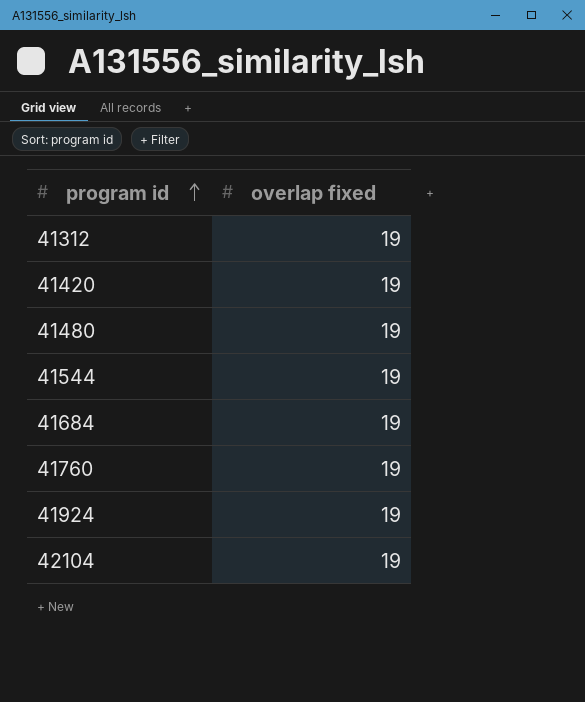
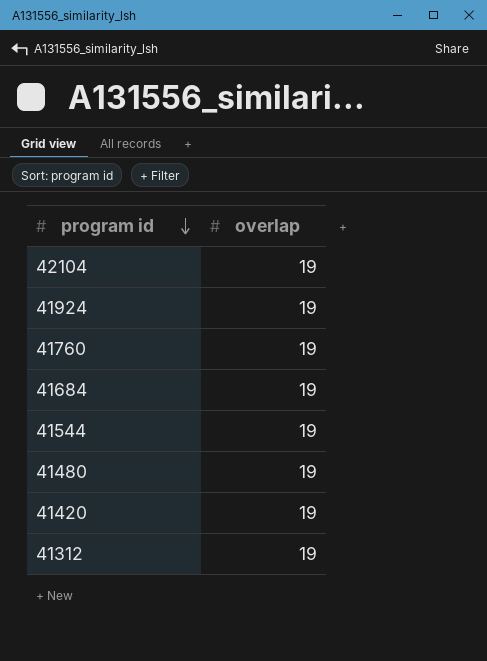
row order: program id ascending -> program id descending
column name: overlap fixed -> overlap

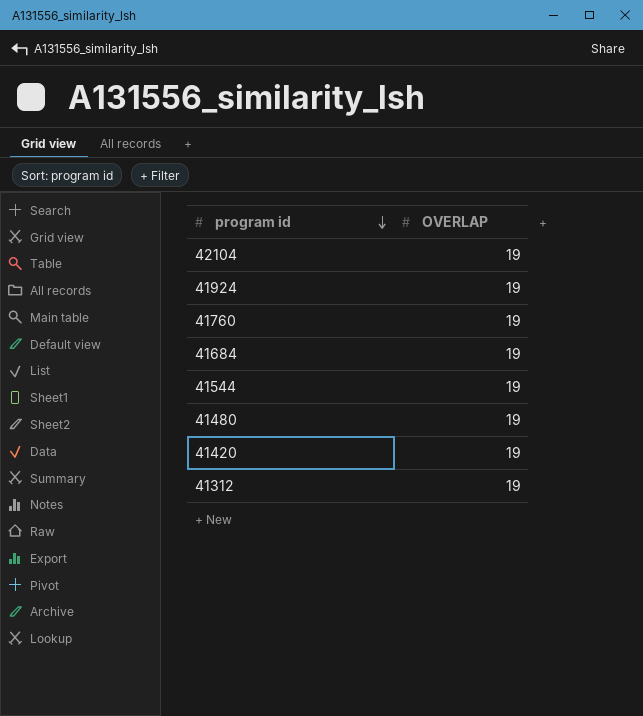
column name: overlap -> OVERLAP

